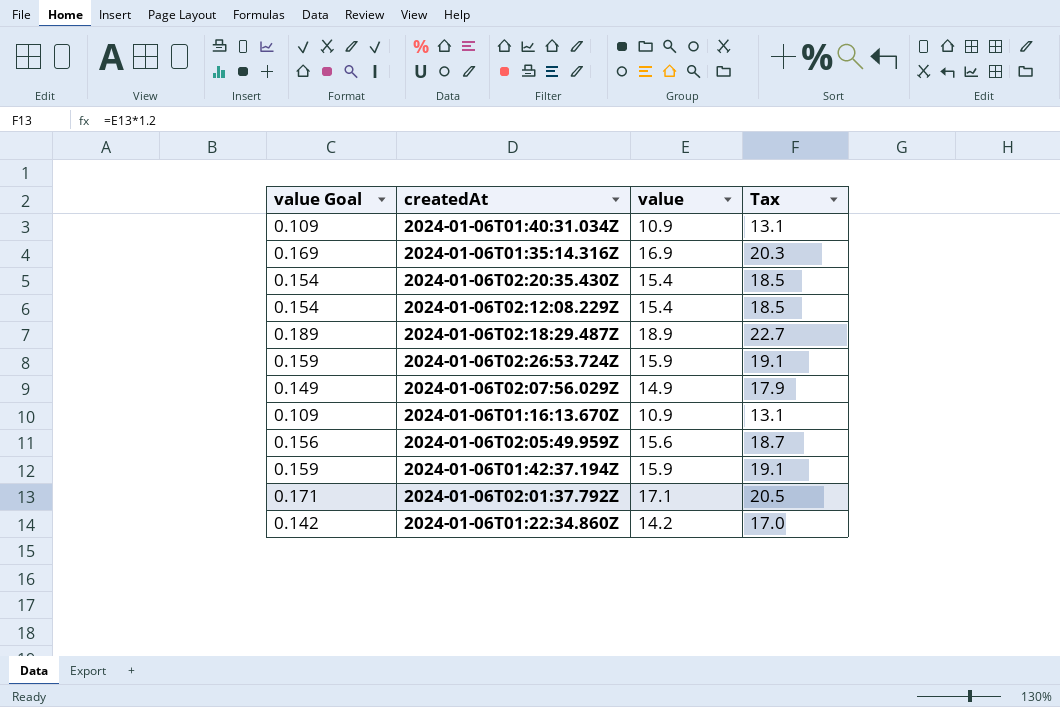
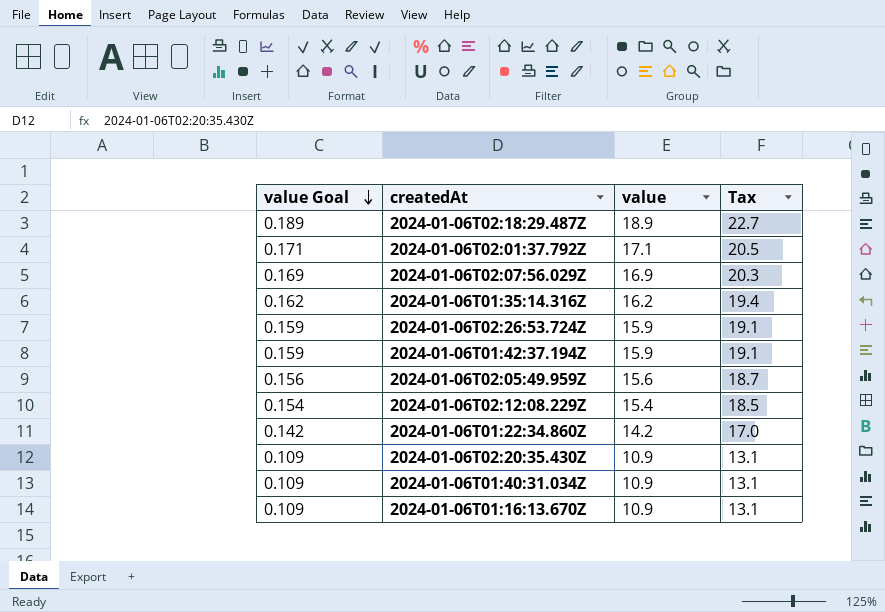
row order: none -> value Goal descending
2024-01-06T02:07:56.029Z | value Goal: 0.149 -> 0.169
2024-01-06T02:07:56.029Z | value: 14.9 -> 16.9
2024-01-06T02:07:56.029Z | Tax: 17.9 -> 20.3
2024-01-06T01:35:14.316Z | value Goal: 0.169 -> 0.162
2024-01-06T01:35:14.316Z | value: 16.9 -> 16.2
2024-01-06T01:35:14.316Z | Tax: 20.3 -> 19.4
2024-01-06T02:20:35.430Z | value Goal: 0.154 -> 0.109
2024-01-06T02:20:35.430Z | value: 15.4 -> 10.9
2024-01-06T02:20:35.430Z | Tax: 18.5 -> 13.1

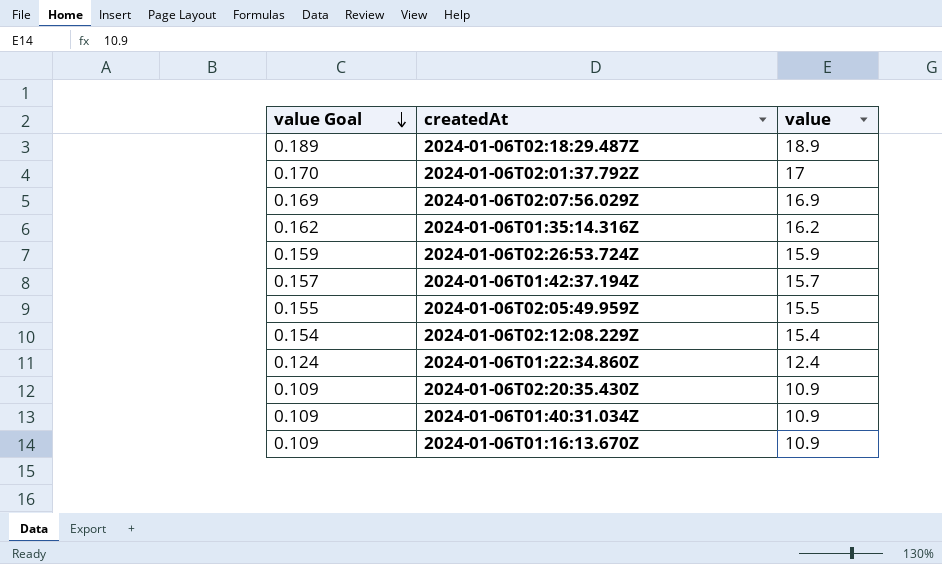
column Tax | formula: [value] * 1.2 -> none
2024-01-06T02:01:37.792Z | value Goal: 0.171 -> 0.170
2024-01-06T02:01:37.792Z | value: 17.1 -> 17
2024-01-06T01:42:37.194Z | value Goal: 0.159 -> 0.157
2024-01-06T01:42:37.194Z | value: 15.9 -> 15.7
2024-01-06T02:05:49.959Z | value Goal: 0.156 -> 0.155
2024-01-06T02:05:49.959Z | value: 15.6 -> 15.5
2024-01-06T01:22:34.860Z | value Goal: 0.142 -> 0.124
2024-01-06T01:22:34.860Z | value: 14.2 -> 12.4

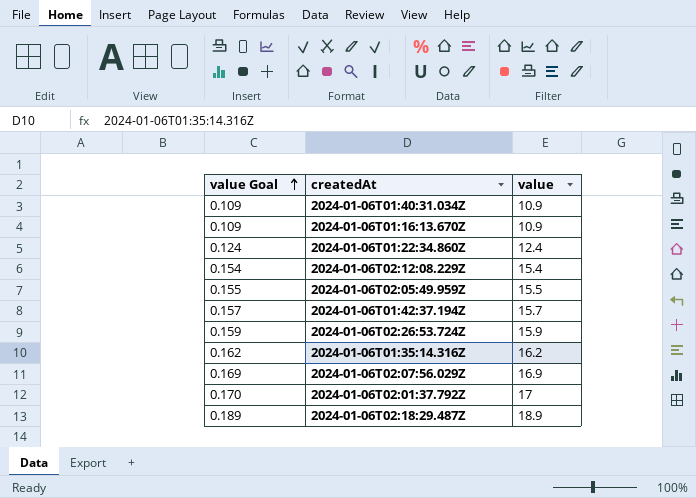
row order: value Goal descending -> value Goal ascending
row 2024-01-06T02:20:35.430Z: 0.109 | 10.9 -> none

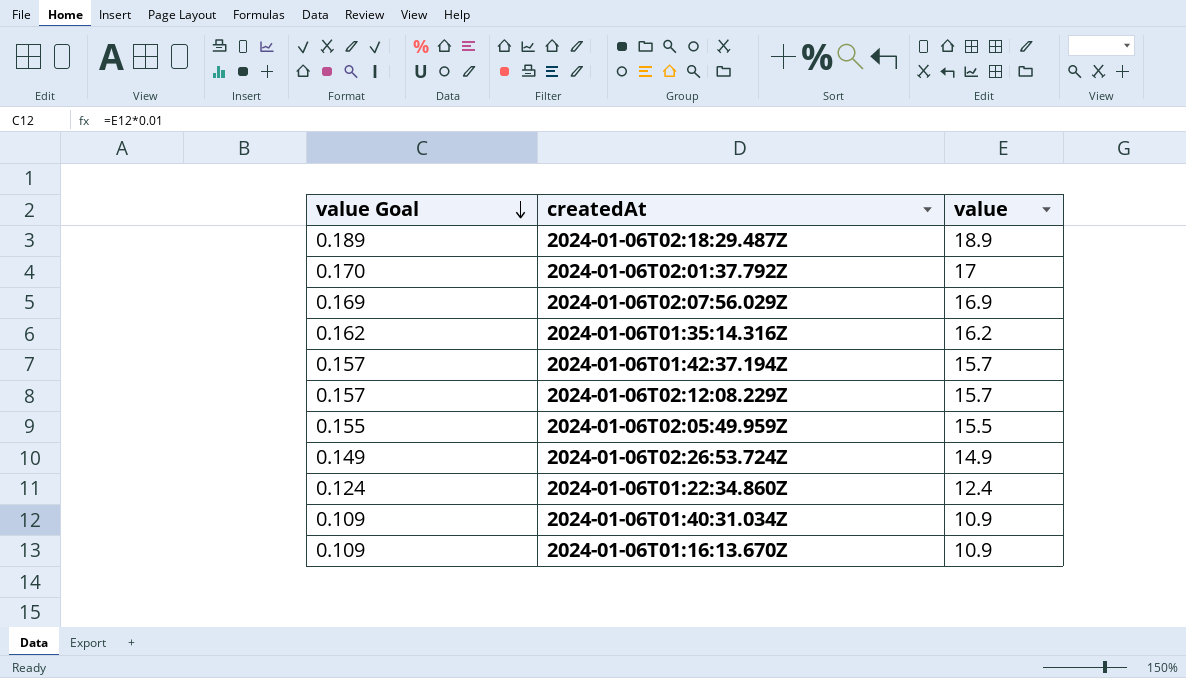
row order: value Goal ascending -> value Goal descending
2024-01-06T02:12:08.229Z | value Goal: 0.154 -> 0.157
2024-01-06T02:12:08.229Z | value: 15.4 -> 15.7
2024-01-06T02:26:53.724Z | value Goal: 0.159 -> 0.149
2024-01-06T02:26:53.724Z | value: 15.9 -> 14.9

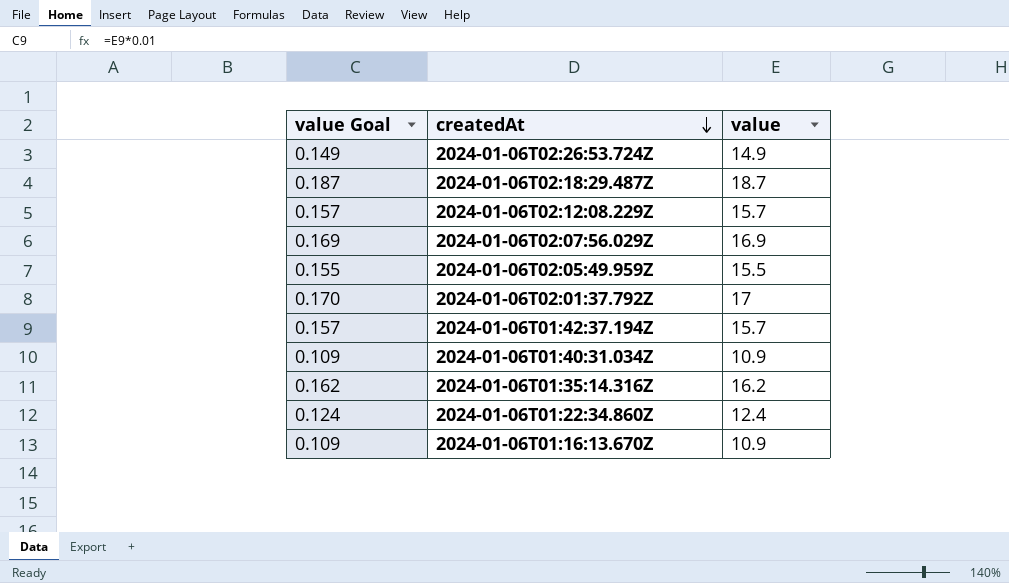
row order: value Goal descending -> createdAt descending
2024-01-06T02:18:29.487Z | value Goal: 0.189 -> 0.187
2024-01-06T02:18:29.487Z | value: 18.9 -> 18.7

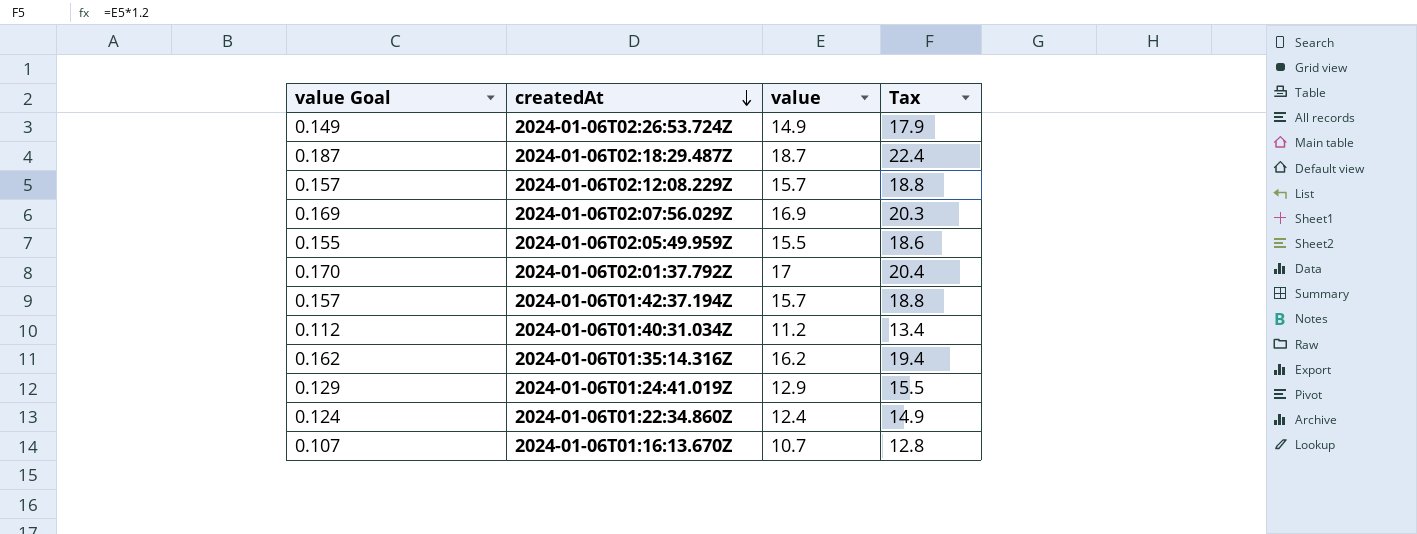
column Tax | formula: none -> [value] * 1.2
2024-01-06T01:40:31.034Z | value Goal: 0.109 -> 0.112
2024-01-06T01:40:31.034Z | value: 10.9 -> 11.2
row 2024-01-06T01:24:41.019Z: none -> 0.129 | 12.9 | 15.5
2024-01-06T01:16:13.670Z | value Goal: 0.109 -> 0.107
2024-01-06T01:16:13.670Z | value: 10.9 -> 10.7

